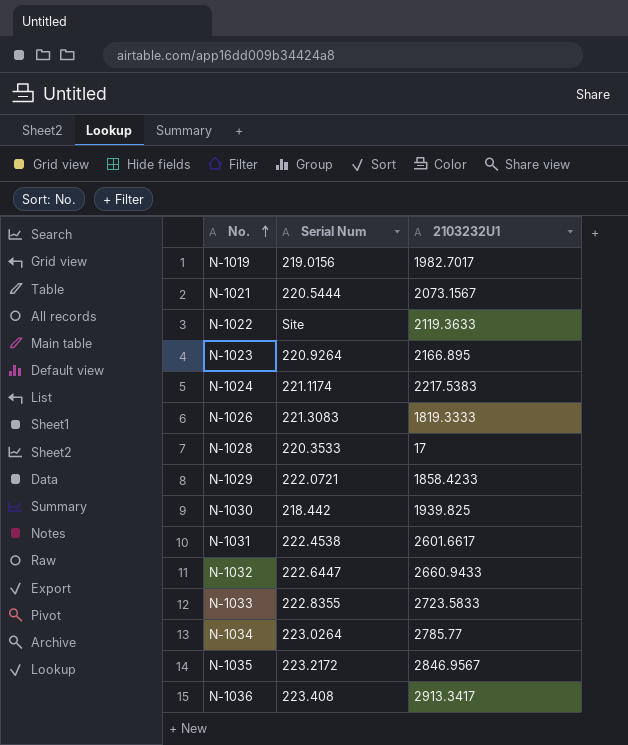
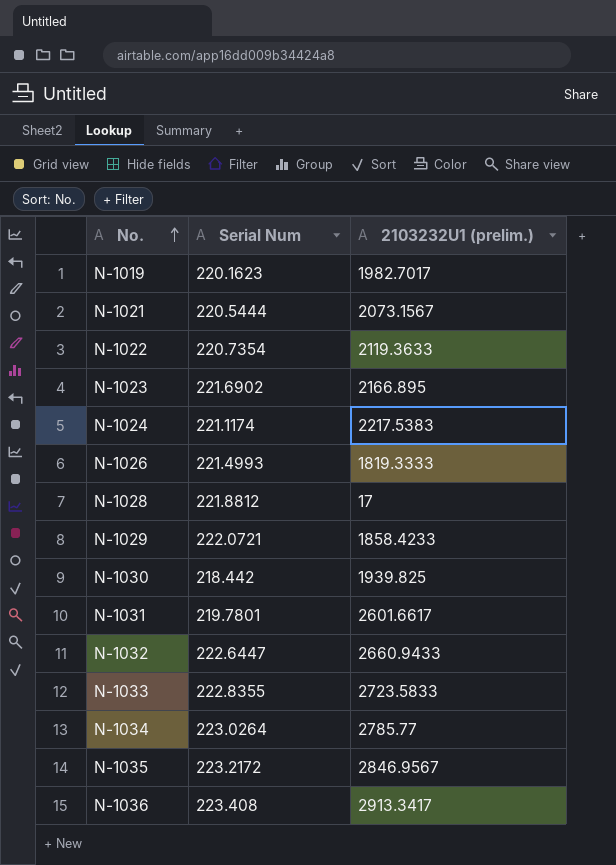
column name: 2103232U1 -> 2103232U1 (prelim.)
N-1019 | Serial Num: 219.0156 -> 220.1623
N-1022 | Serial Num: Site -> 220.7354
N-1023 | Serial Num: 220.9264 -> 221.6902
N-1026 | Serial Num: 221.3083 -> 221.4993
N-1028 | Serial Num: 220.3533 -> 221.8812
N-1031 | Serial Num: 222.4538 -> 219.7801

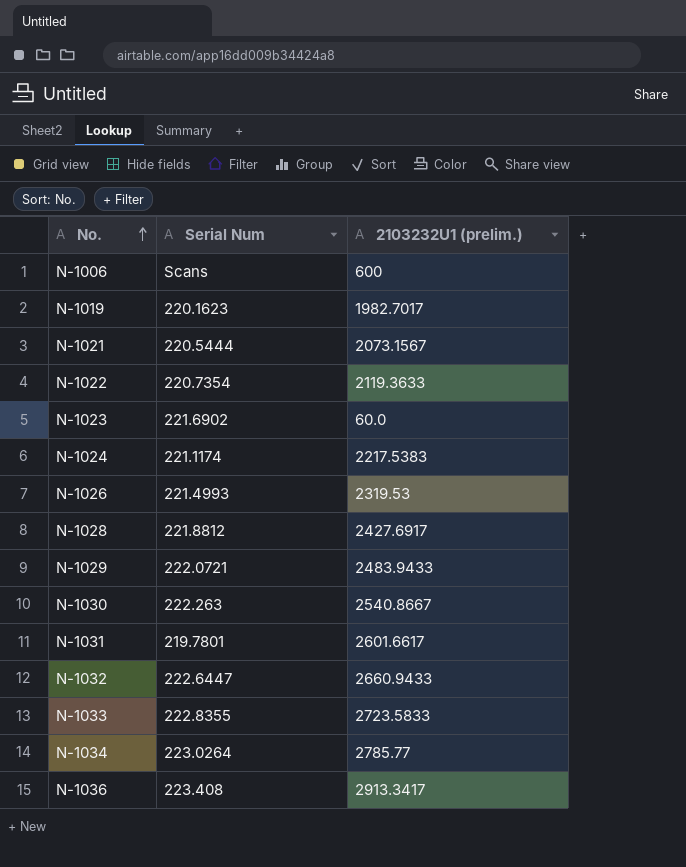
row N-1035: 223.2172 | 2846.9567 -> none
row N-1006: none -> Scans | 600
N-1023 | 2103232U1 (prelim.): 2166.895 -> 60.0
N-1026 | 2103232U1 (prelim.): 1819.3333 -> 2319.53
N-1028 | 2103232U1 (prelim.): 17 -> 2427.6917
N-1029 | 2103232U1 (prelim.): 1858.4233 -> 2483.9433
N-1030 | Serial Num: 218.442 -> 222.263
N-1030 | 2103232U1 (prelim.): 1939.825 -> 2540.8667

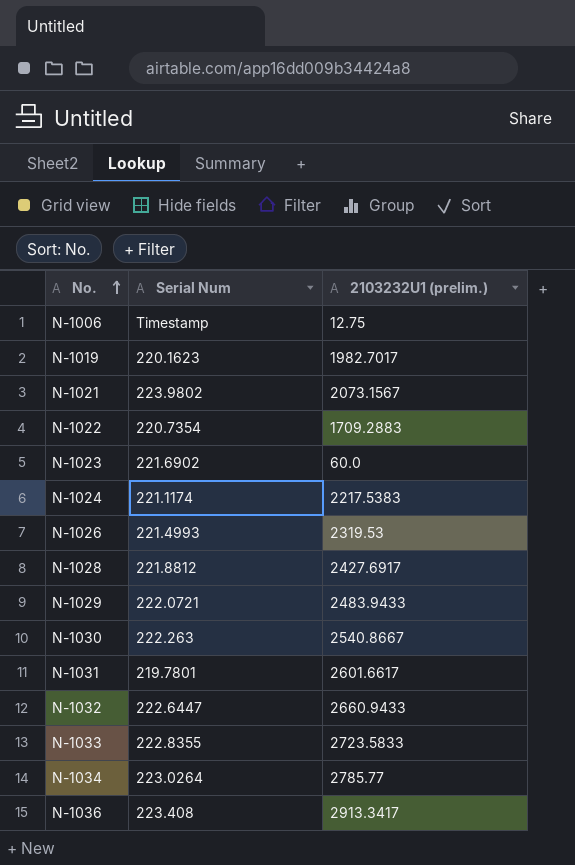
N-1006 | Serial Num: Scans -> Timestamp
N-1006 | 2103232U1 (prelim.): 600 -> 12.75
N-1021 | Serial Num: 220.5444 -> 223.9802
N-1022 | 2103232U1 (prelim.): 2119.3633 -> 1709.2883

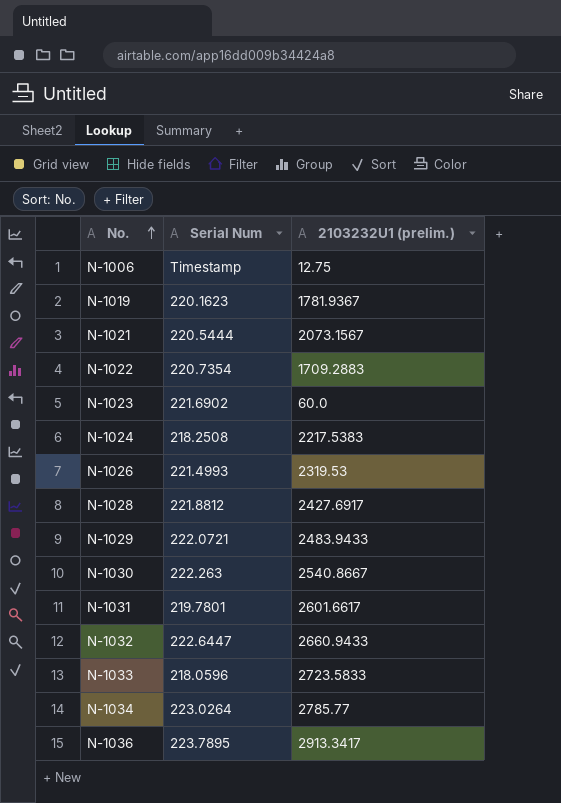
N-1019 | 2103232U1 (prelim.): 1982.7017 -> 1781.9367
N-1021 | Serial Num: 223.9802 -> 220.5444
N-1024 | Serial Num: 221.1174 -> 218.2508
N-1033 | Serial Num: 222.8355 -> 218.0596
N-1036 | Serial Num: 223.408 -> 223.7895

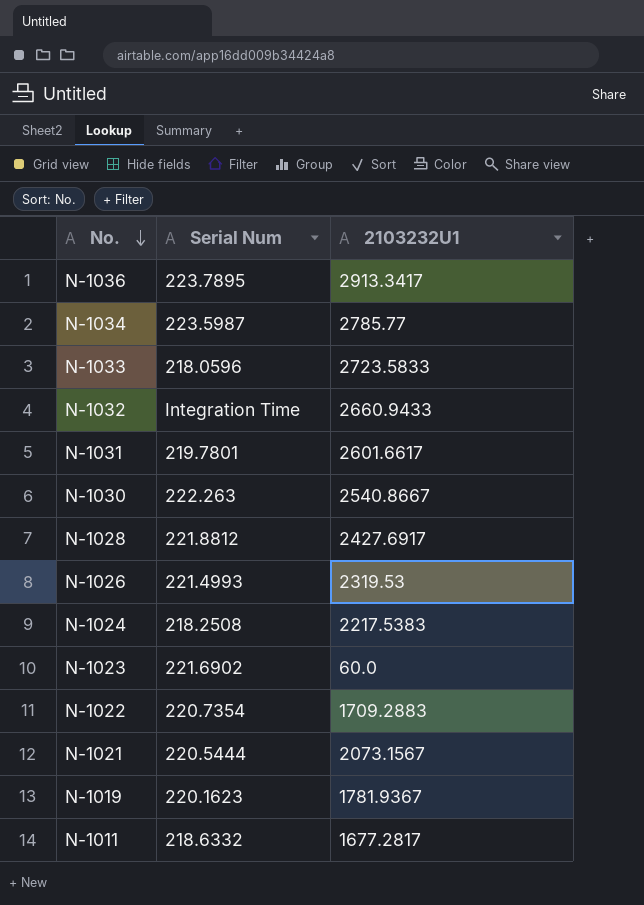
row order: No. ascending -> No. descending
column name: 2103232U1 (prelim.) -> 2103232U1
row N-1006: Timestamp | 12.75 -> none
row N-1029: 222.0721 | 2483.9433 -> none
N-1034 | Serial Num: 223.0264 -> 223.5987
N-1032 | Serial Num: 222.6447 -> Integration Time
row N-1011: none -> 218.6332 | 1677.2817

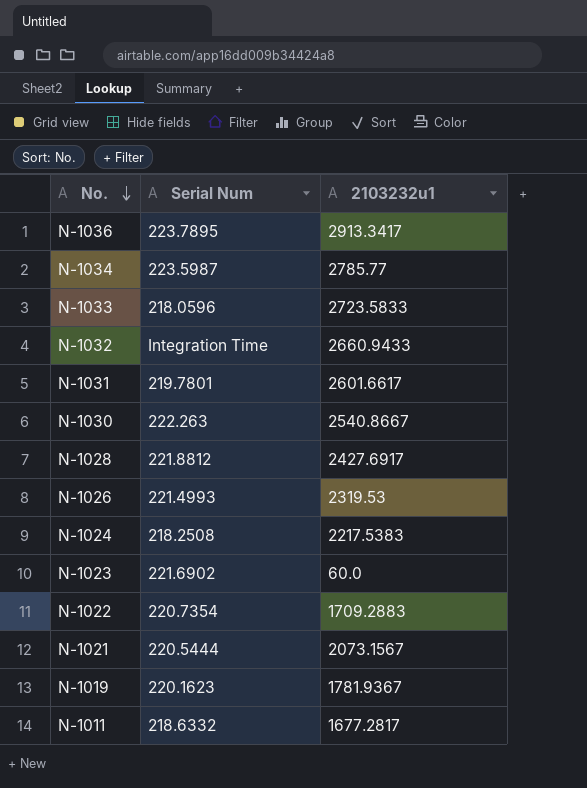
column name: 2103232U1 -> 2103232u1

